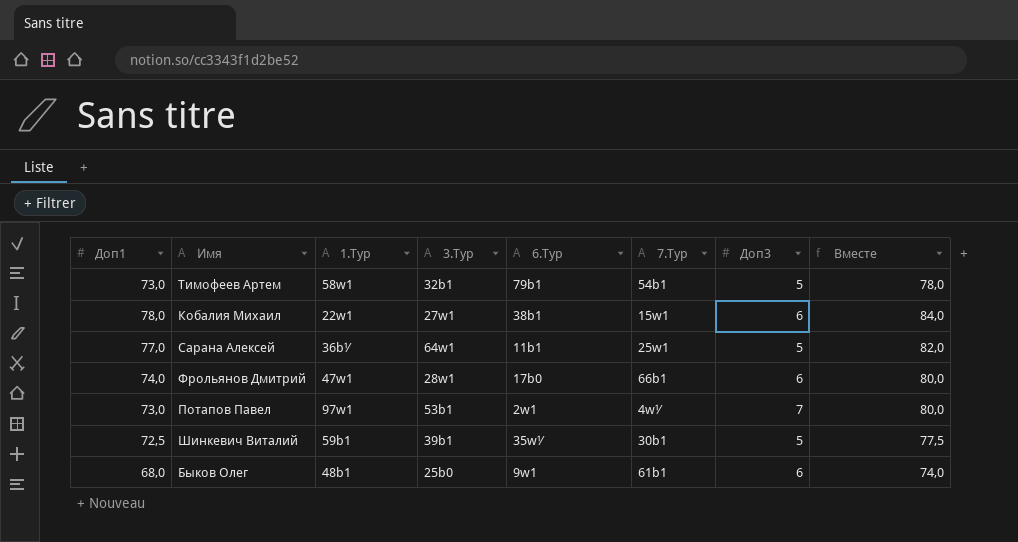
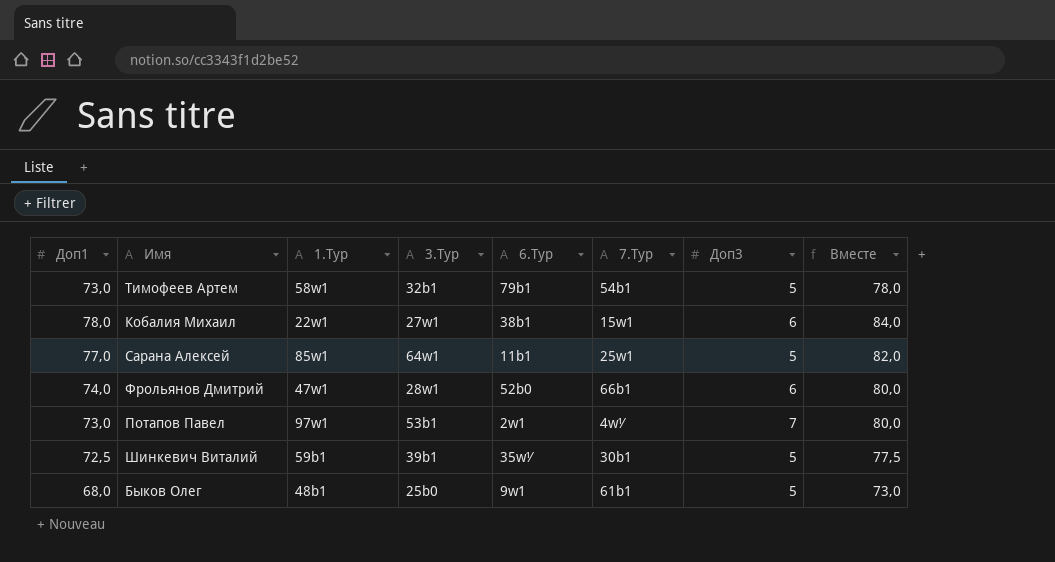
Сарана Алексей | 1.Тур: 36b½ -> 85w1
Фрольянов Дмитрий | 6.Тур: 17b0 -> 52b0
Быков Олег | Доп3: 6 -> 5
Быков Олег | Вместе: 74,0 -> 73,0

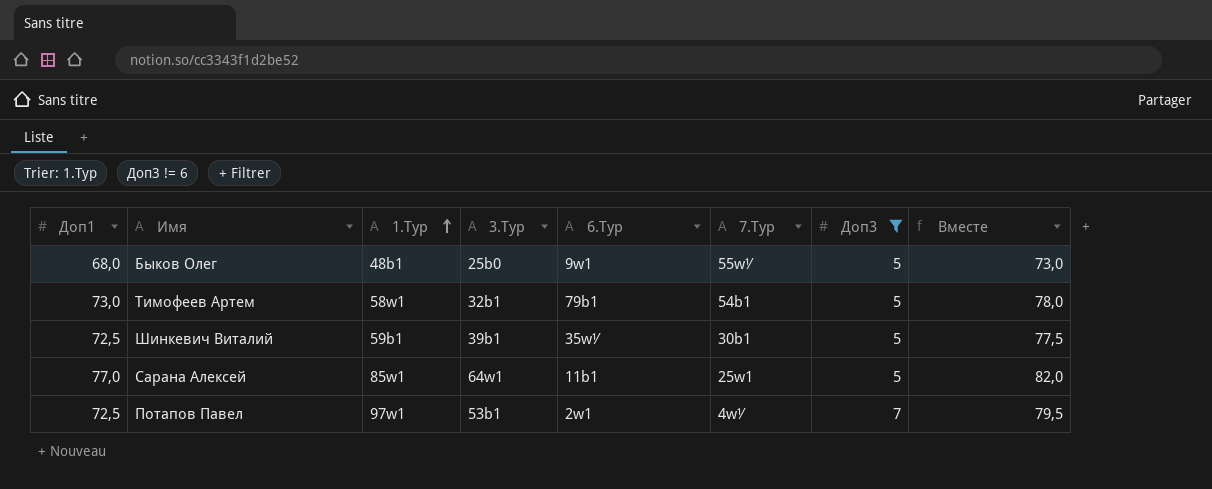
filter: none -> Доп3 != 6
row order: none -> 1.Тур ascending
Быков Олег | 7.Тур: 61b1 -> 55w½
Потапов Павел | Доп1: 73,0 -> 72,5
Потапов Павел | Вместе: 80,0 -> 79,5

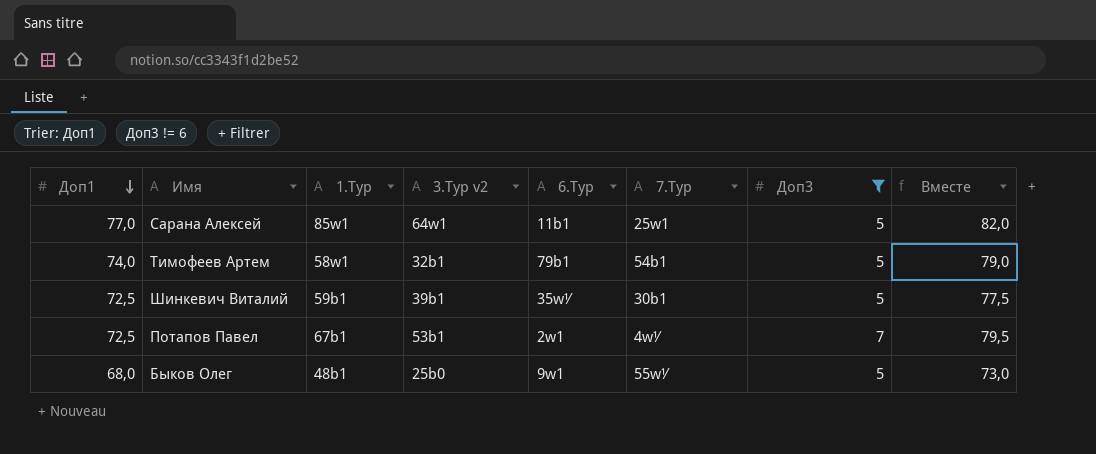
row order: 1.Тур ascending -> Доп1 descending
column name: 3.Тур -> 3.Тур v2
Тимофеев Артем | Доп1: 73,0 -> 74,0
Тимофеев Артем | Вместе: 78,0 -> 79,0
Потапов Павел | 1.Тур: 97w1 -> 67b1

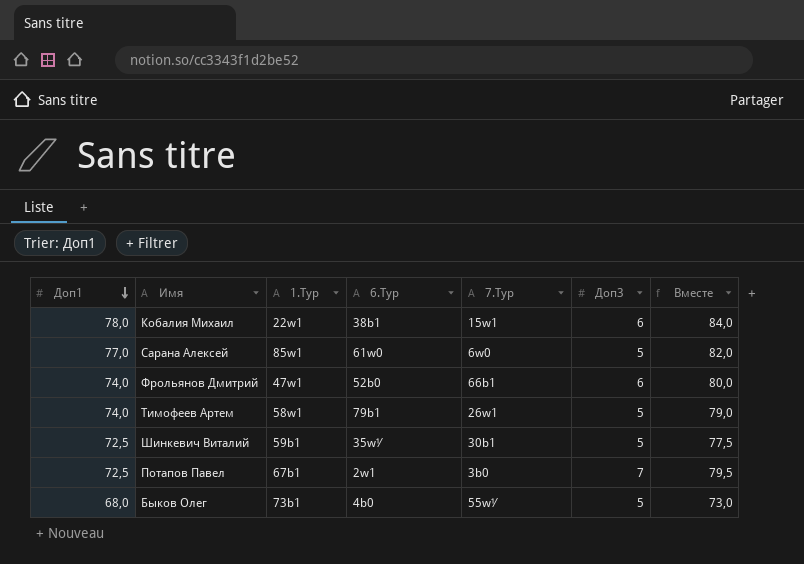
filter: Доп3 != 6 -> none
column 3.Тур v2 | position: 4 -> none
Сарана Алексей | 6.Тур: 11b1 -> 61w0
Сарана Алексей | 7.Тур: 25w1 -> 6w0
Тимофеев Артем | 7.Тур: 54b1 -> 26w1
Потапов Павел | 7.Тур: 4w½ -> 3b0
Быков Олег | 1.Тур: 48b1 -> 73b1
Быков Олег | 6.Тур: 9w1 -> 4b0

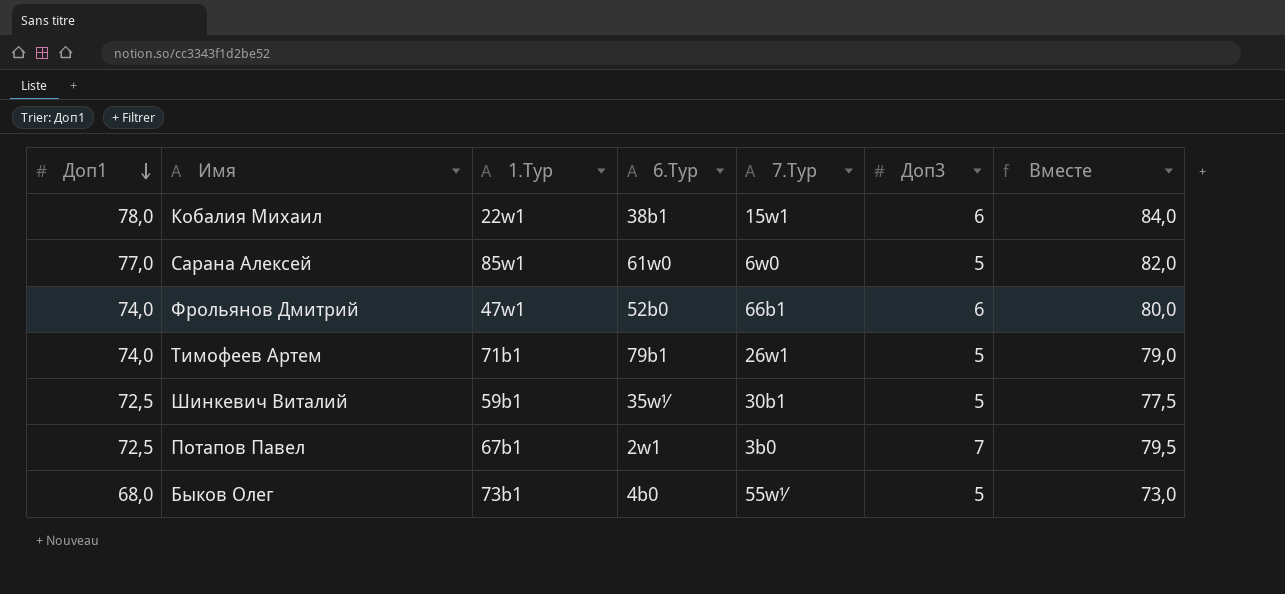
Тимофеев Артем | 1.Тур: 58w1 -> 71b1

